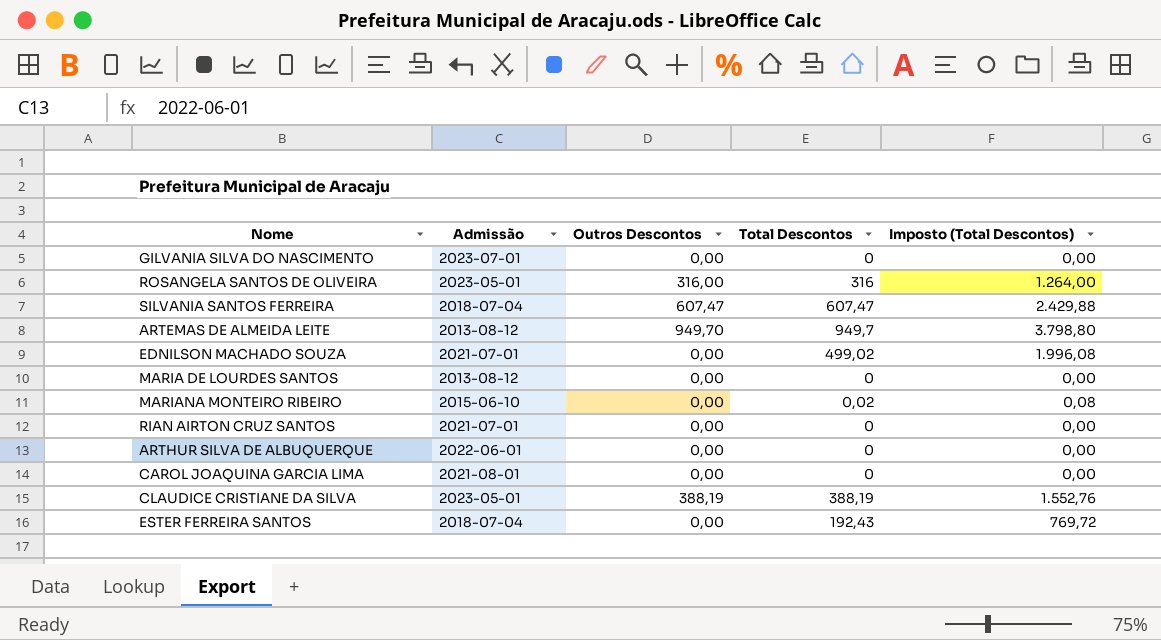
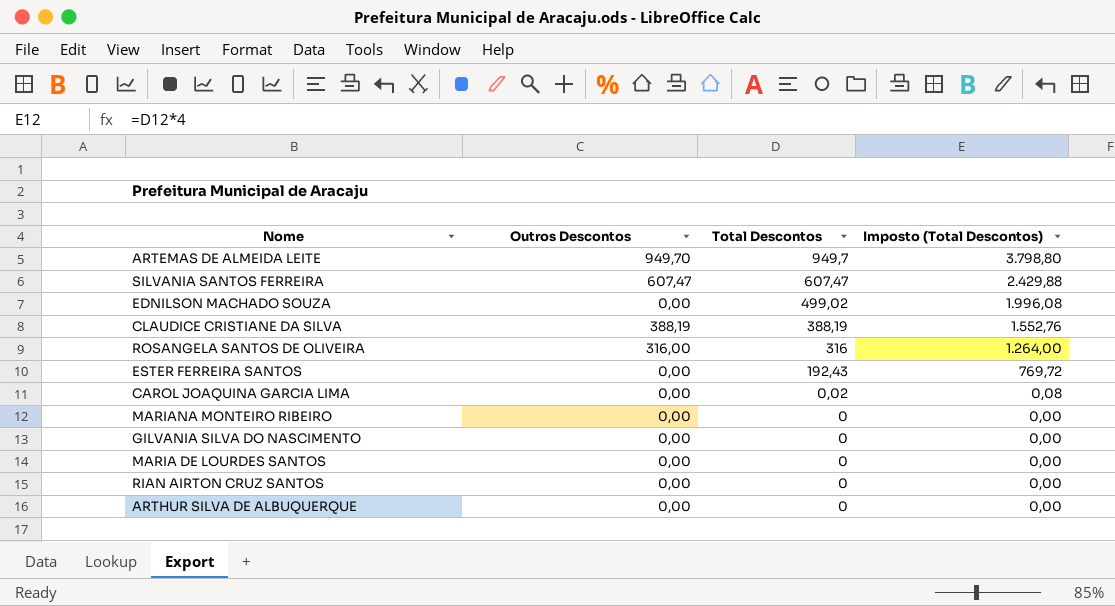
row order: none -> Total Descontos descending
column Admissão | position: 2 -> none
CAROL JOAQUINA GARCIA LIMA | Total Descontos: 0 -> 0,02
CAROL JOAQUINA GARCIA LIMA | Imposto (Total Descontos): 0,00 -> 0,08
MARIANA MONTEIRO RIBEIRO | Total Descontos: 0,02 -> 0
MARIANA MONTEIRO RIBEIRO | Imposto (Total Descontos): 0,08 -> 0,00

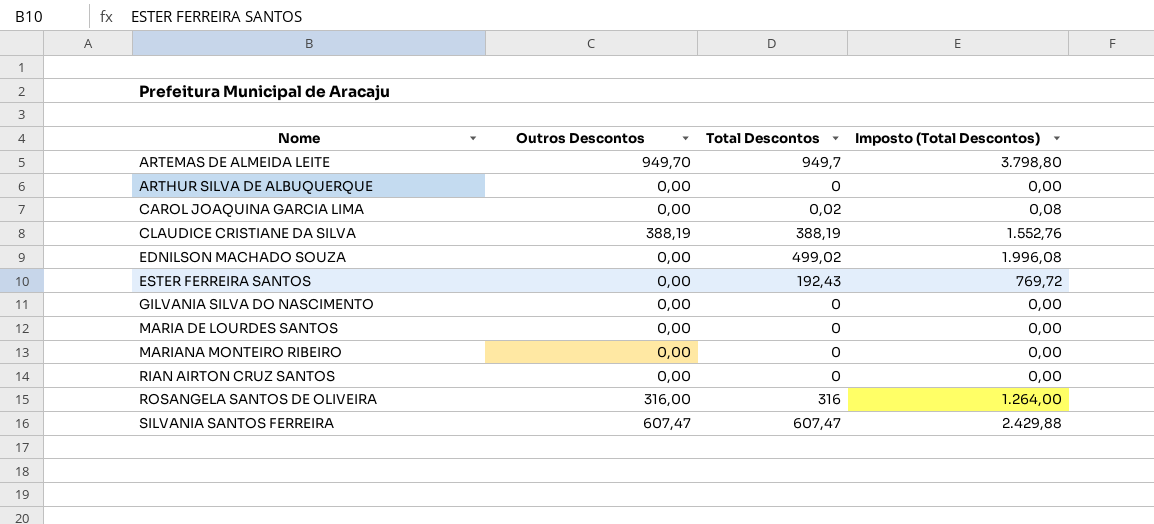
row order: Total Descontos descending -> Nome ascending

